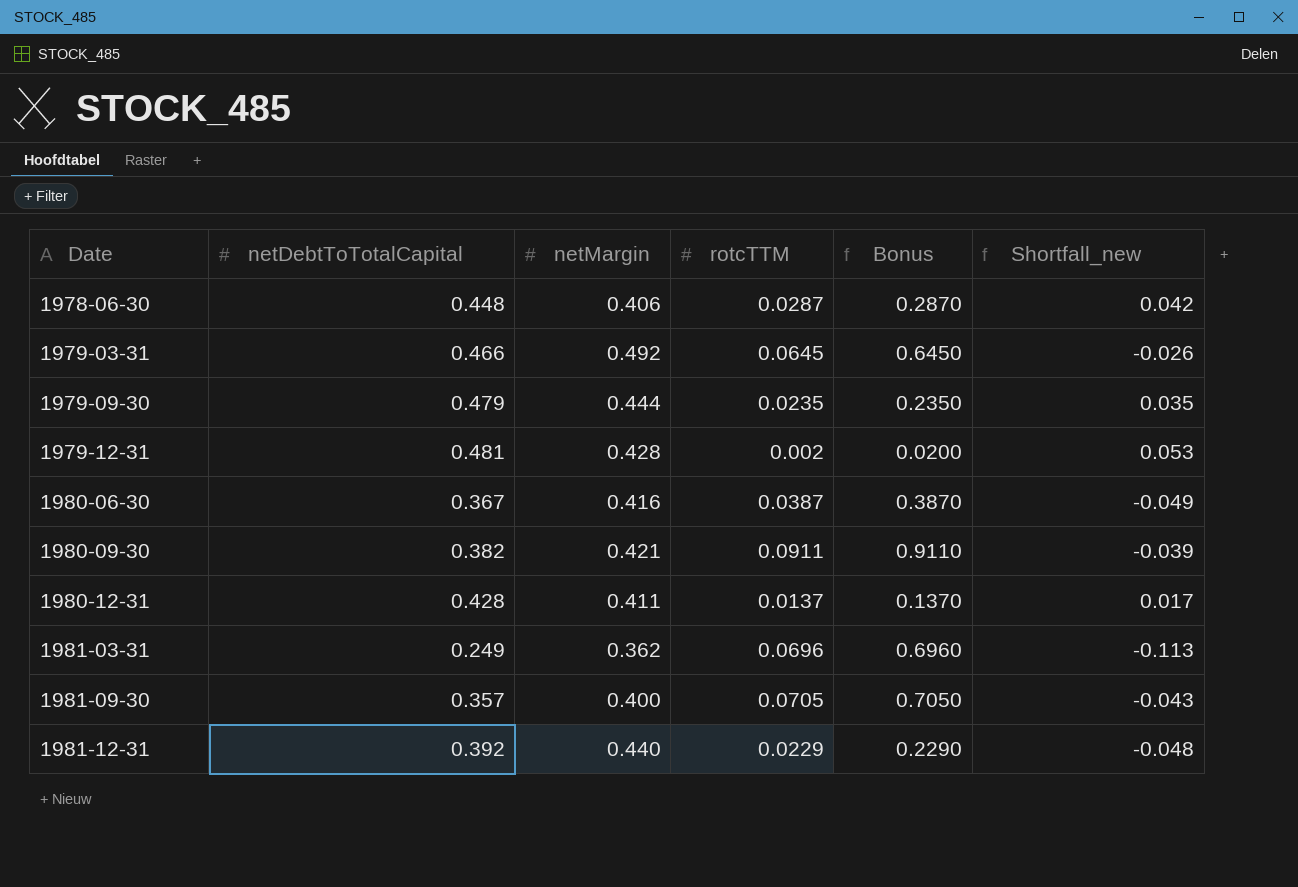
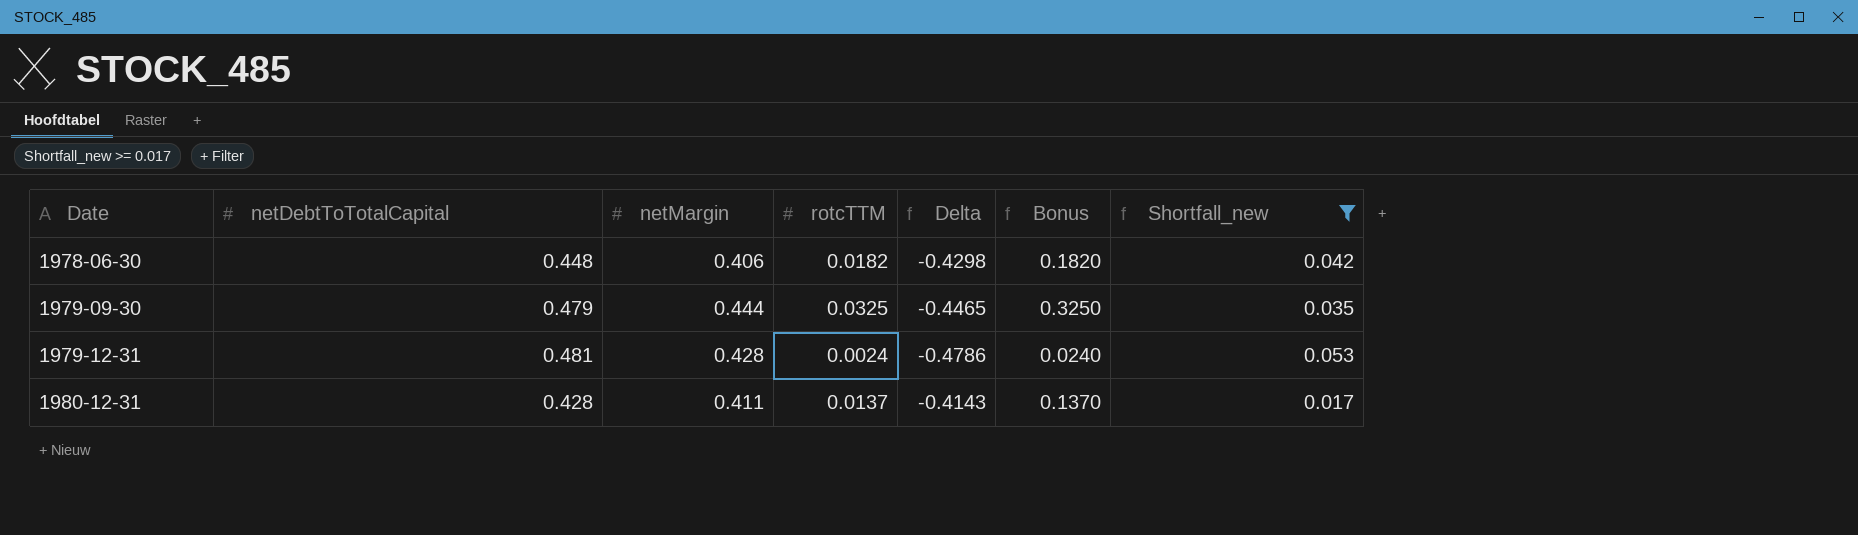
filter: none -> Shortfall_new >= 0.017
column Delta | formula: none -> [rotcTTM] - [netDebtToTotalCapital]
1978-06-30 | rotcTTM: 0.0287 -> 0.0182
1978-06-30 | Bonus: 0.2870 -> 0.1820
1979-09-30 | rotcTTM: 0.0235 -> 0.0325
1979-09-30 | Bonus: 0.2350 -> 0.3250
1979-12-31 | rotcTTM: 0.002 -> 0.0024
1979-12-31 | Bonus: 0.0200 -> 0.0240

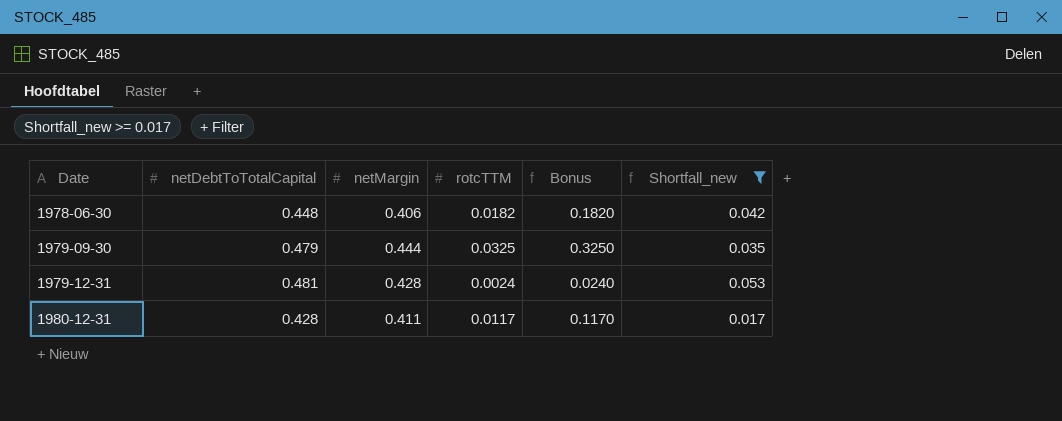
column Delta | formula: [rotcTTM] - [netDebtToTotalCapital] -> none
1980-12-31 | rotcTTM: 0.0137 -> 0.0117
1980-12-31 | Bonus: 0.1370 -> 0.1170

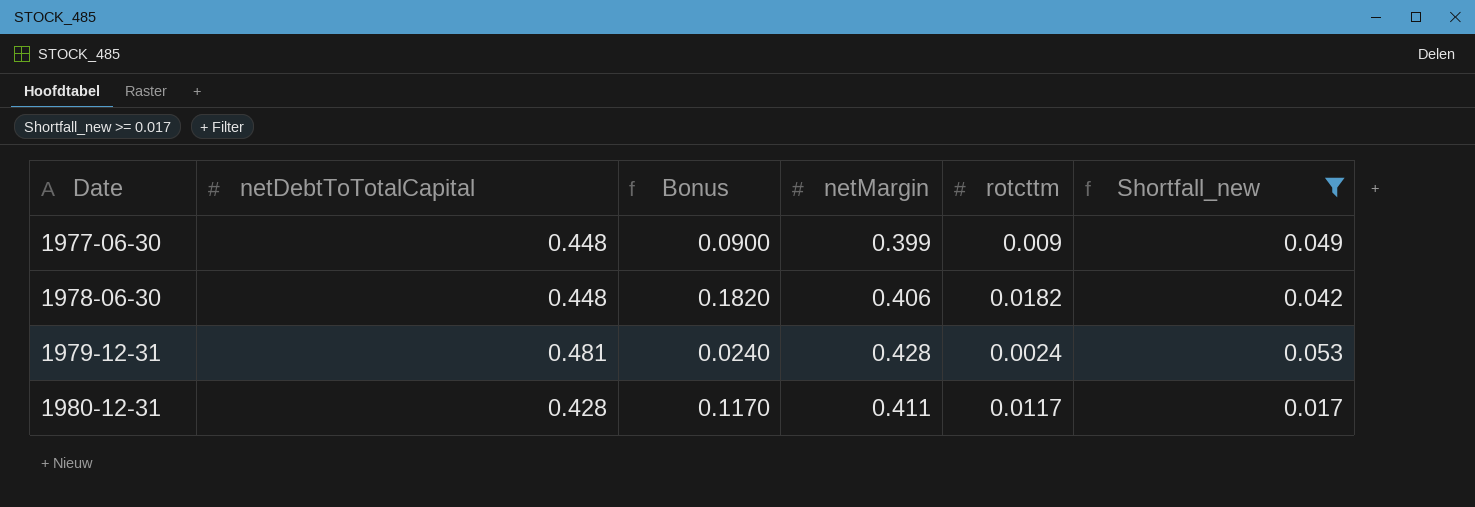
column Bonus | position: 5 -> 3
column name: rotcTTM -> rotcttm
row 1979-09-30: 0.479 | 0.444 | 0.0325 | 0.3250 | 0.035 -> none
row 1977-06-30: none -> 0.448 | 0.0900 | 0.399 | 0.009 | 0.049

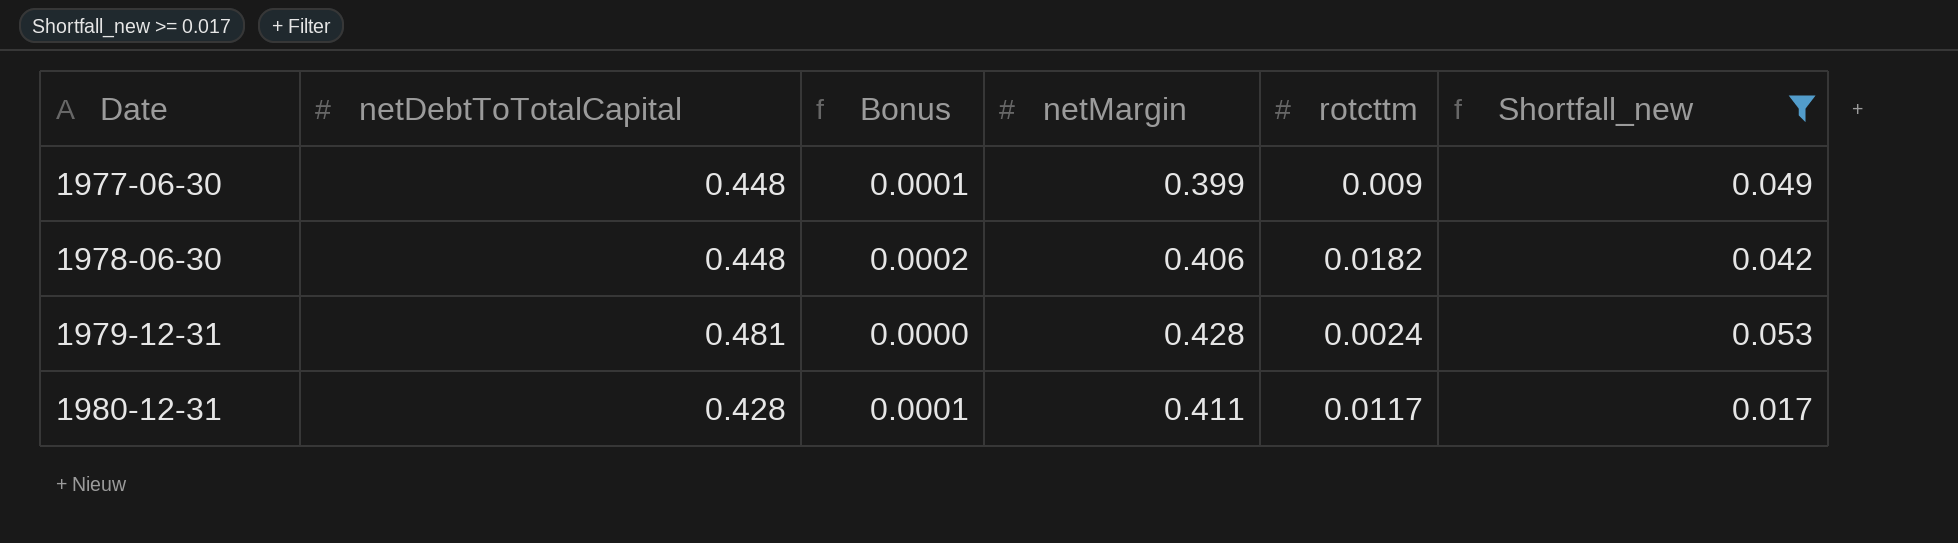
column Bonus | formula: [rotcttm] * 10 -> [rotcttm] * 0.01

